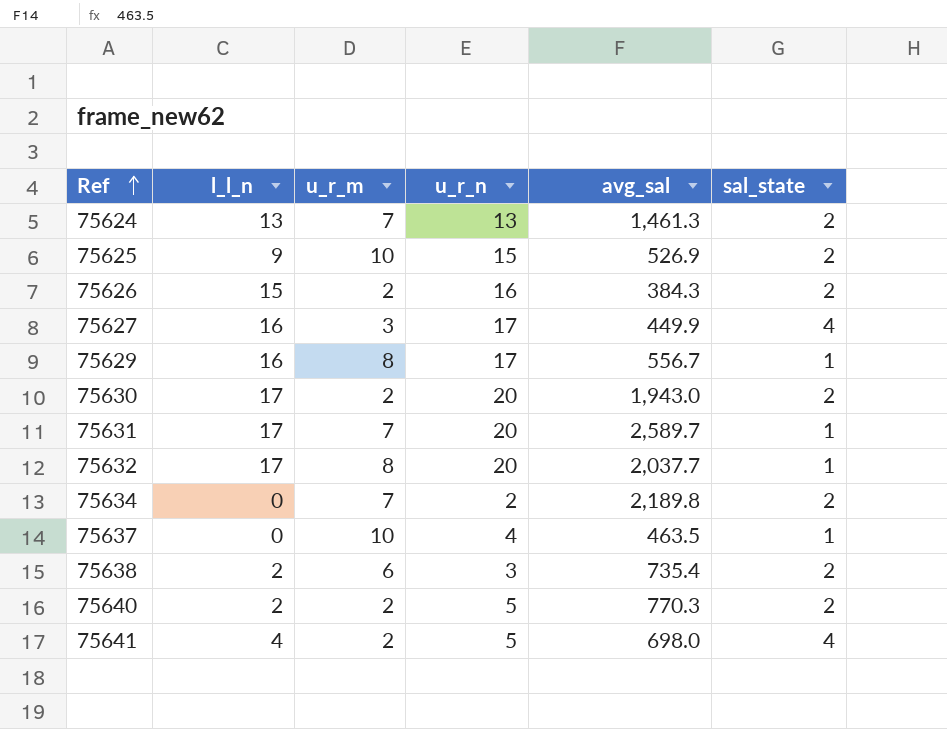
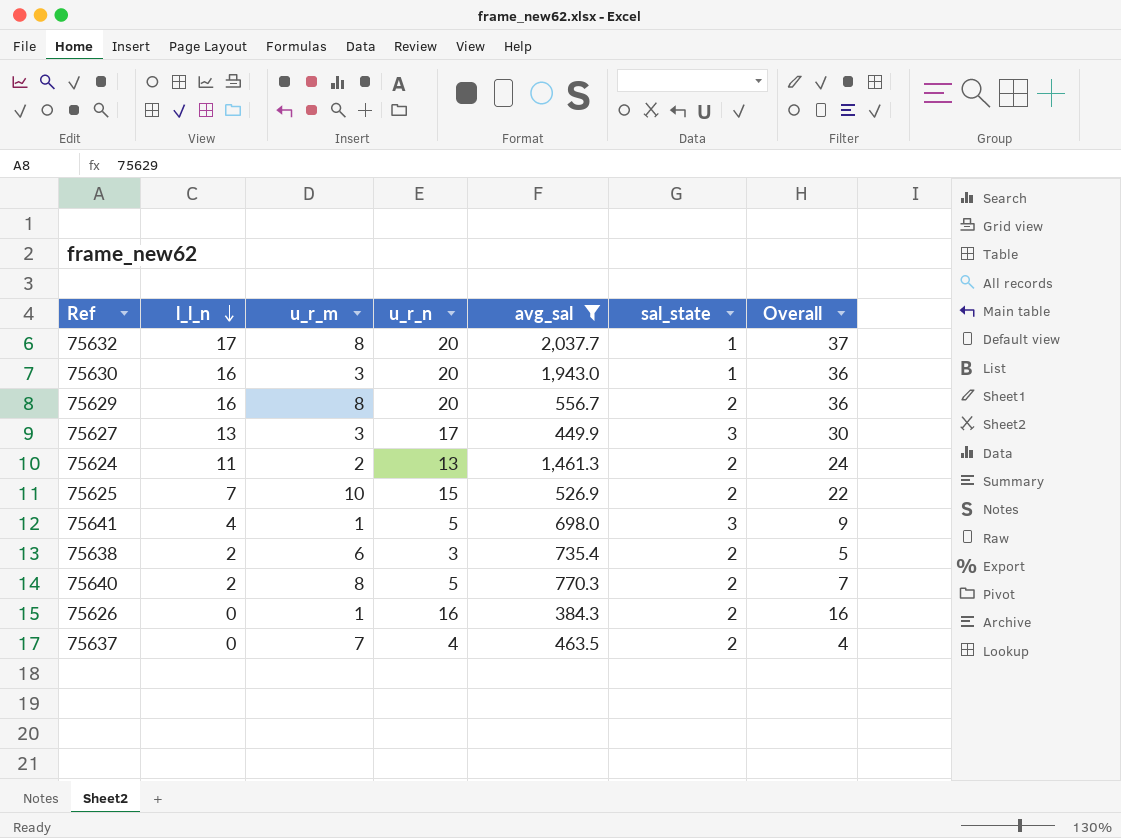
filter: none -> avg_sal <= 2,037.7
row order: Ref ascending -> l_l_n descending
column Overall | formula: none -> [l_l_n] + [u_r_n]
75630 | l_l_n: 17 -> 16
75630 | u_r_m: 2 -> 3
75630 | sal_state: 2 -> 1
75629 | u_r_n: 17 -> 20
75629 | sal_state: 1 -> 2
75627 | l_l_n: 16 -> 13
75627 | sal_state: 4 -> 3
75624 | l_l_n: 13 -> 11
75624 | u_r_m: 7 -> 2
75625 | l_l_n: 9 -> 7
75641 | u_r_m: 2 -> 1
75641 | sal_state: 4 -> 3
75640 | u_r_m: 2 -> 8
75626 | l_l_n: 15 -> 0
75626 | u_r_m: 2 -> 1
75637 | u_r_m: 10 -> 7
75637 | sal_state: 1 -> 2

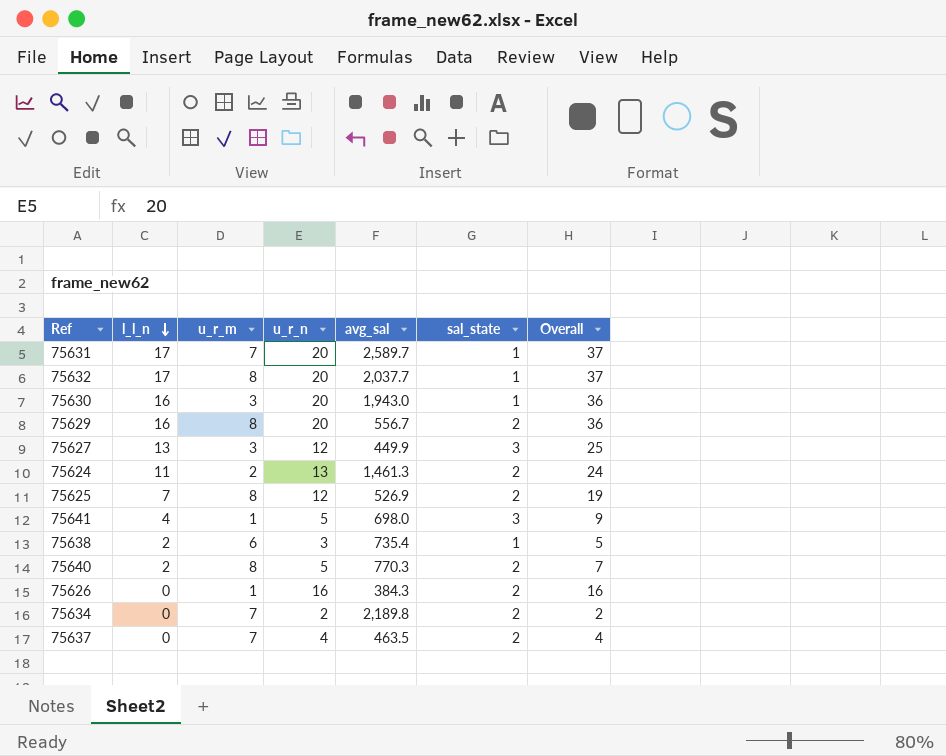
filter: avg_sal <= 2,037.7 -> none
75627 | u_r_n: 17 -> 12
75627 | Overall: 30 -> 25
75625 | u_r_m: 10 -> 8
75625 | u_r_n: 15 -> 12
75625 | Overall: 22 -> 19
75638 | sal_state: 2 -> 1

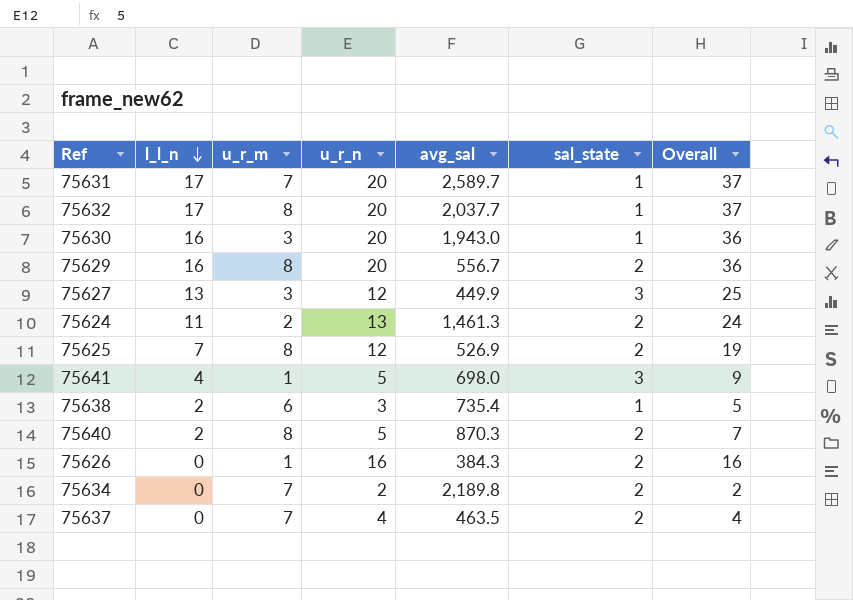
75640 | avg_sal: 770.3 -> 870.3

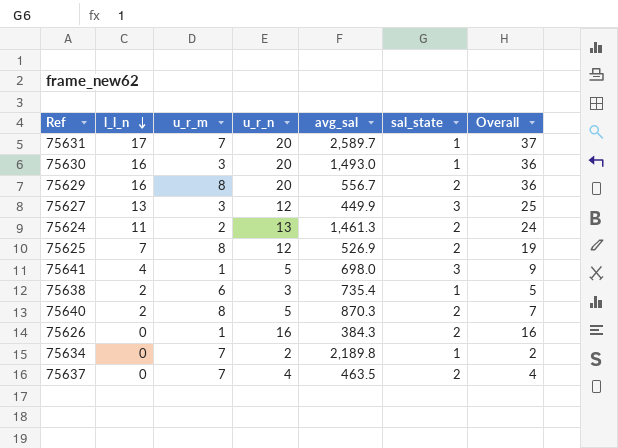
row 75632: 17 | 8 | 20 | 2,037.7 | 1 | 37 -> none
75630 | avg_sal: 1,943.0 -> 1,493.0
75634 | sal_state: 2 -> 1

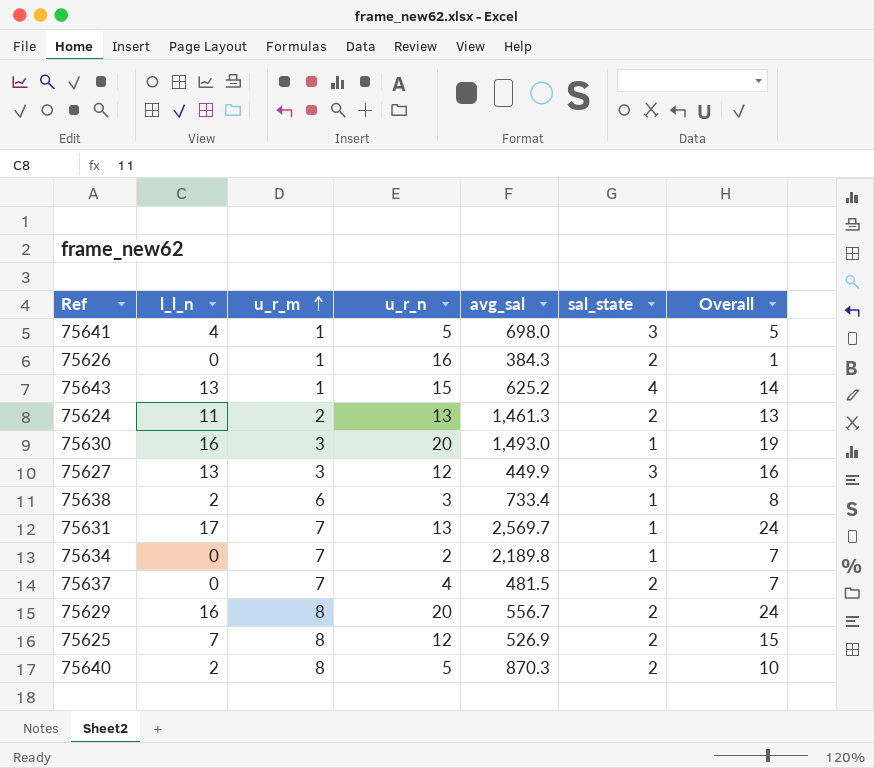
row order: l_l_n descending -> u_r_m ascending
column Overall | formula: [l_l_n] + [u_r_n] -> [l_l_n] + [u_r_m]
row 75643: none -> 13 | 1 | 15 | 625.2 | 4 | 14
75638 | avg_sal: 735.4 -> 733.4
75631 | u_r_n: 20 -> 13
75631 | avg_sal: 2,589.7 -> 2,569.7
75637 | avg_sal: 463.5 -> 481.5

